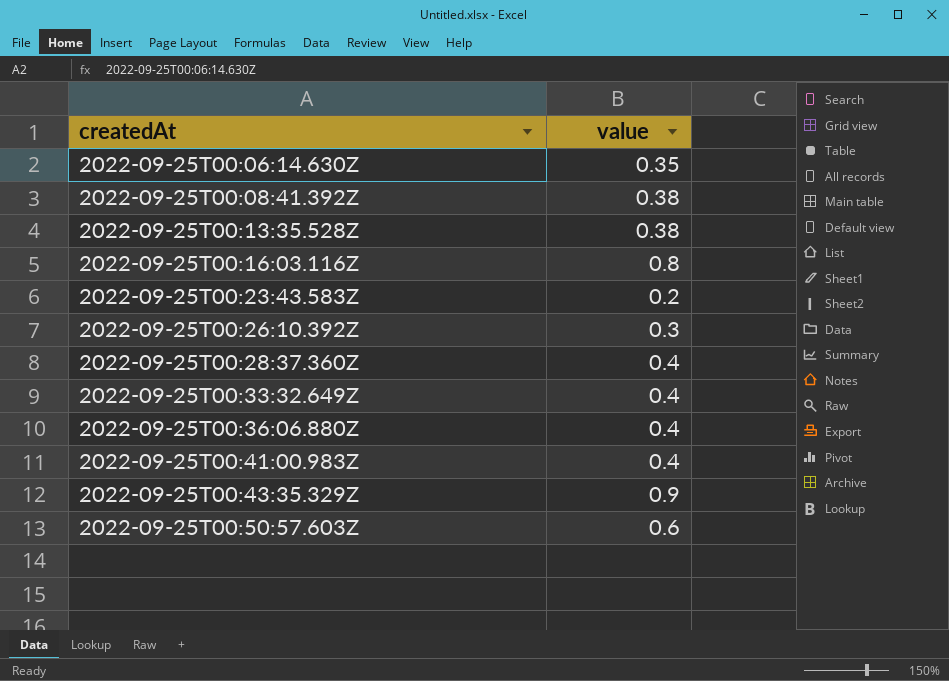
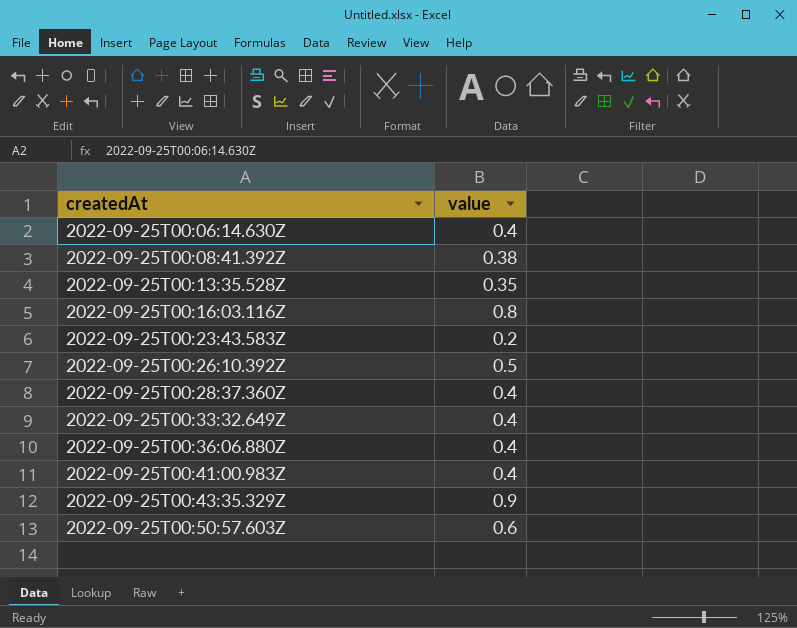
2022-09-25T00:06:14.630Z | value: 0.35 -> 0.4
2022-09-25T00:13:35.528Z | value: 0.38 -> 0.35
2022-09-25T00:26:10.392Z | value: 0.3 -> 0.5

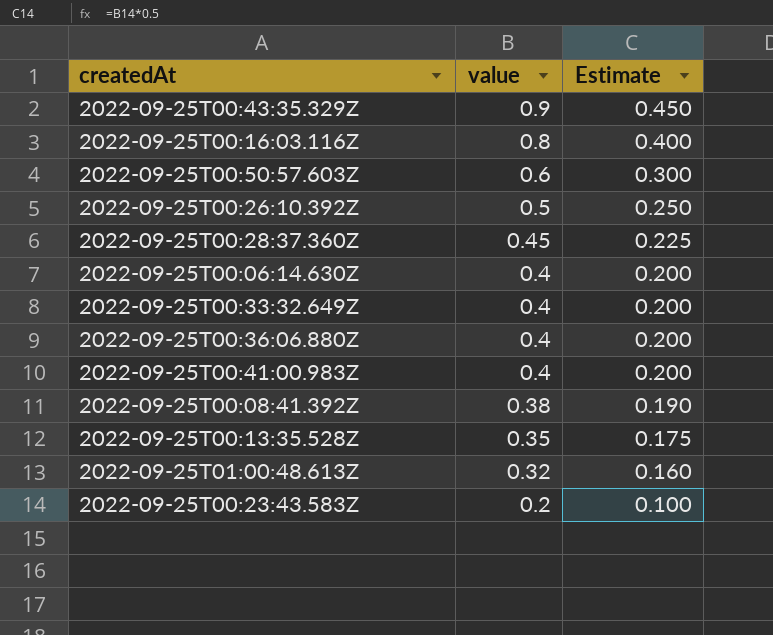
row order: createdAt ascending -> value descending
column Estimate | formula: none -> [value] * 0.5
2022-09-25T00:28:37.360Z | value: 0.4 -> 0.45
row 2022-09-25T01:00:48.613Z: none -> 0.32 | 0.160

